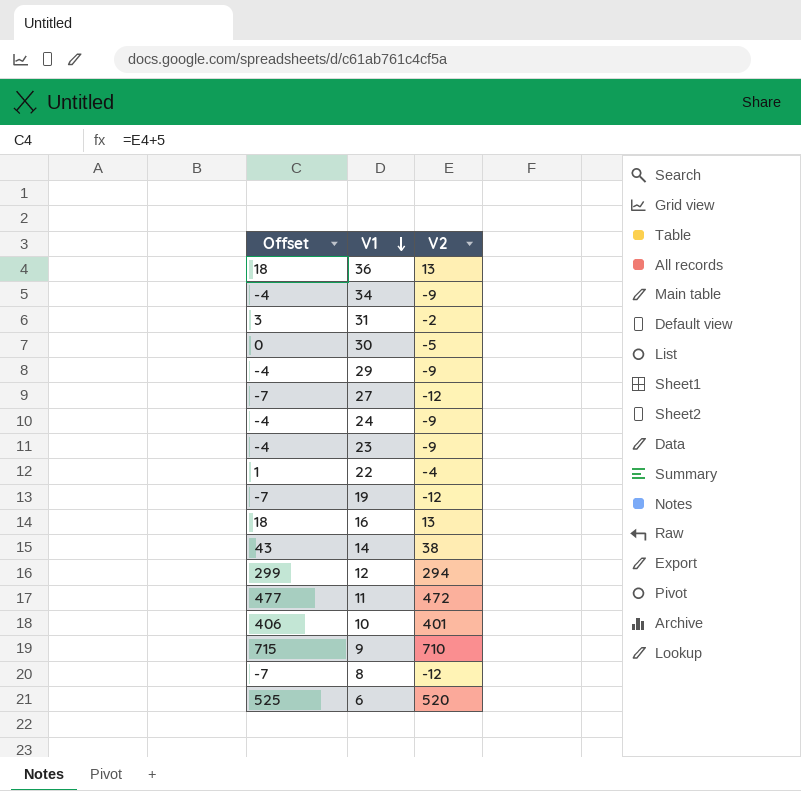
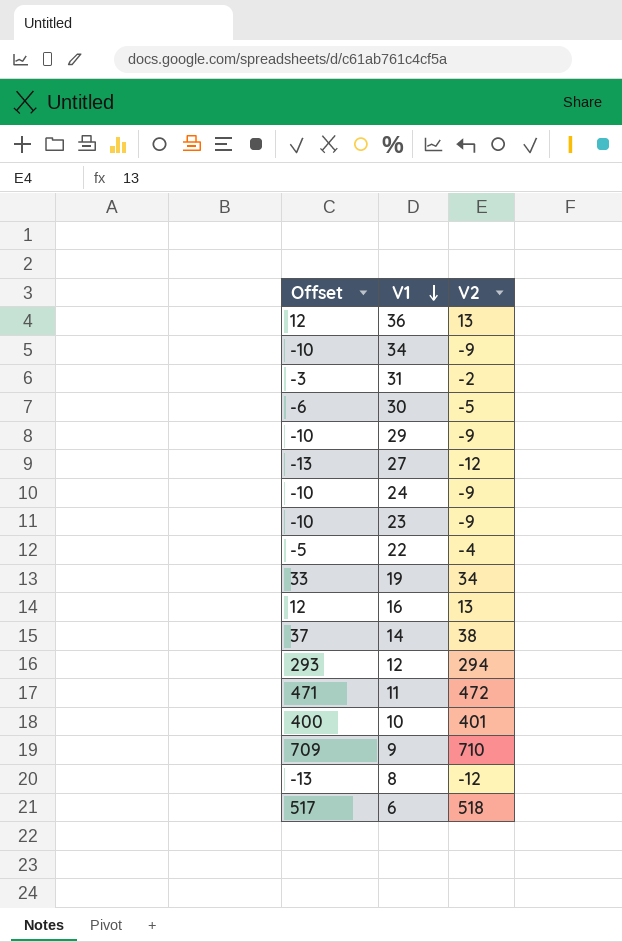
column Offset | formula: [V2] + 5 -> [V2] - 1
19 | V2: -12 -> 34
6 | V2: 520 -> 518

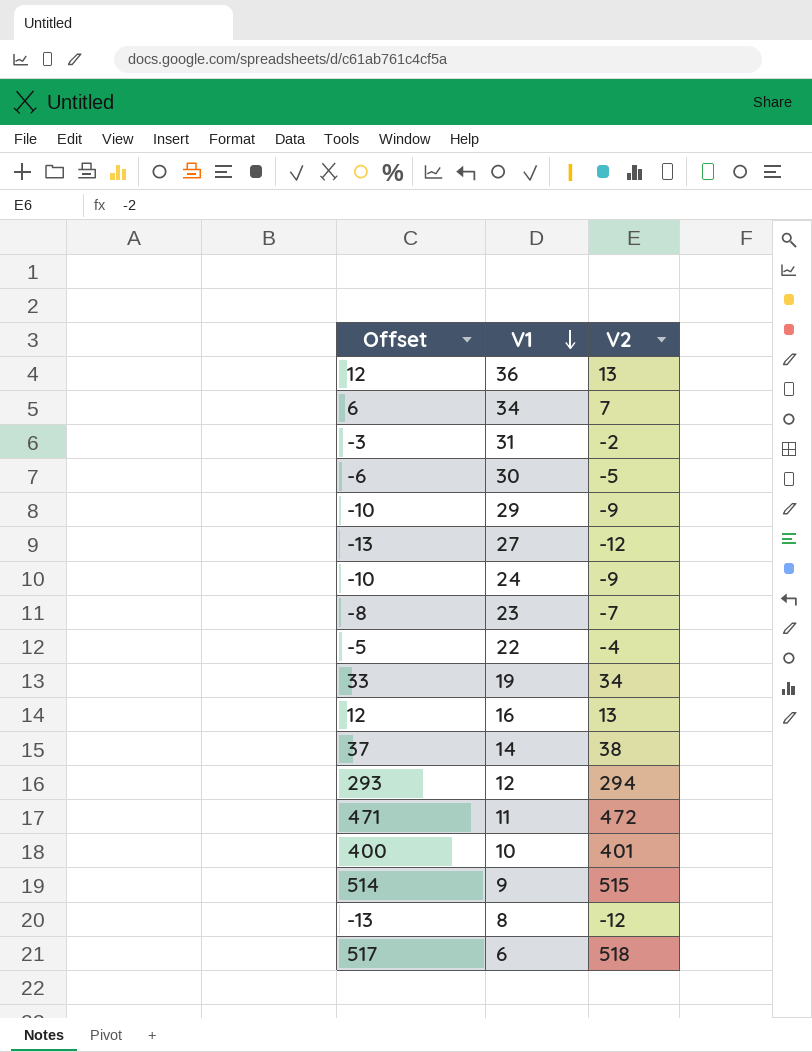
34 | Offset: -10 -> 6
34 | V2: -9 -> 7
23 | Offset: -10 -> -8
23 | V2: -9 -> -7
9 | Offset: 709 -> 514
9 | V2: 710 -> 515

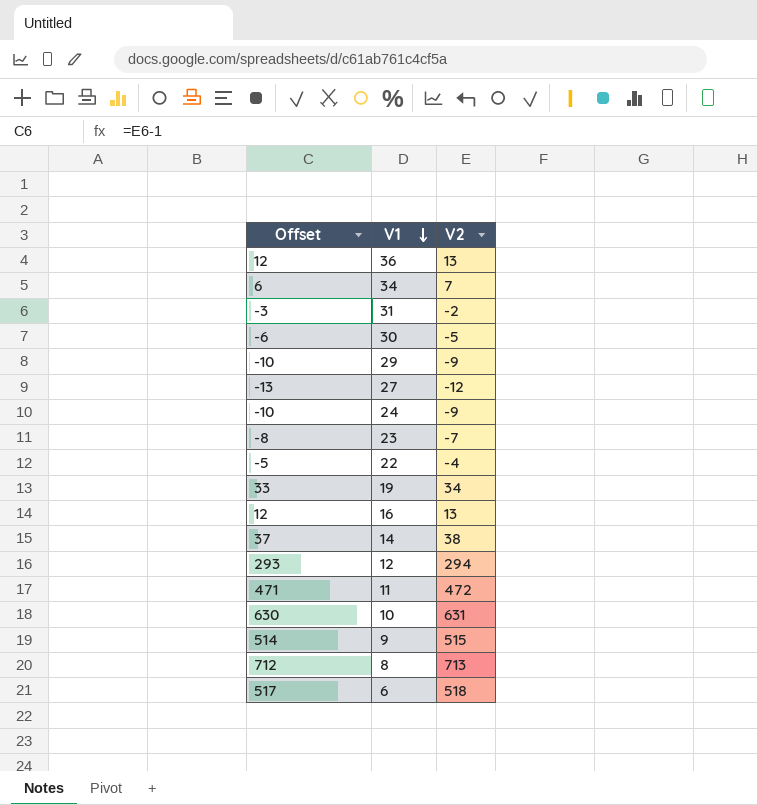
10 | Offset: 400 -> 630
10 | V2: 401 -> 631
8 | Offset: -13 -> 712
8 | V2: -12 -> 713

